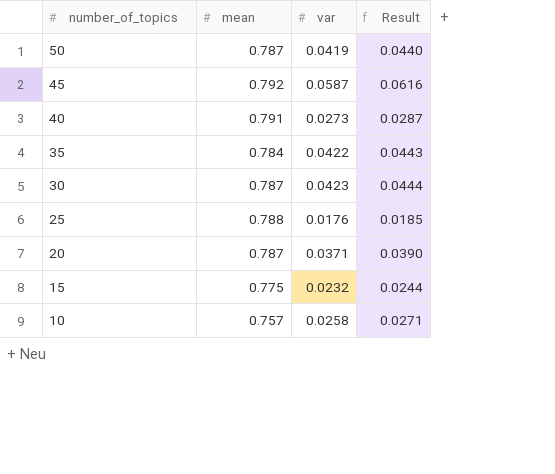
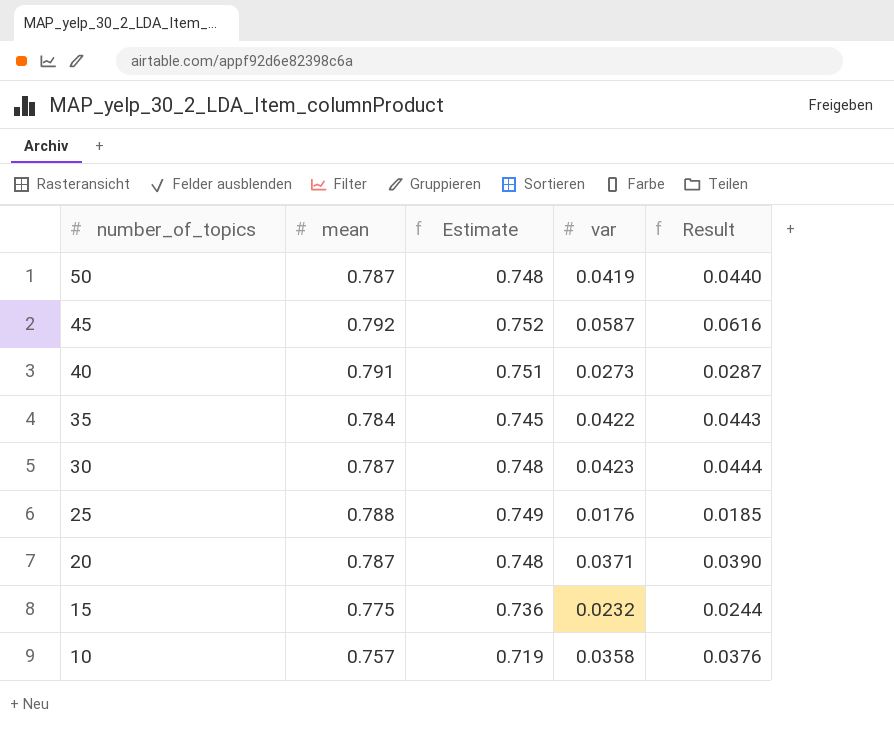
column Estimate | formula: none -> [mean] * 0.95
10 | var: 0.0258 -> 0.0358
10 | Result: 0.0271 -> 0.0376

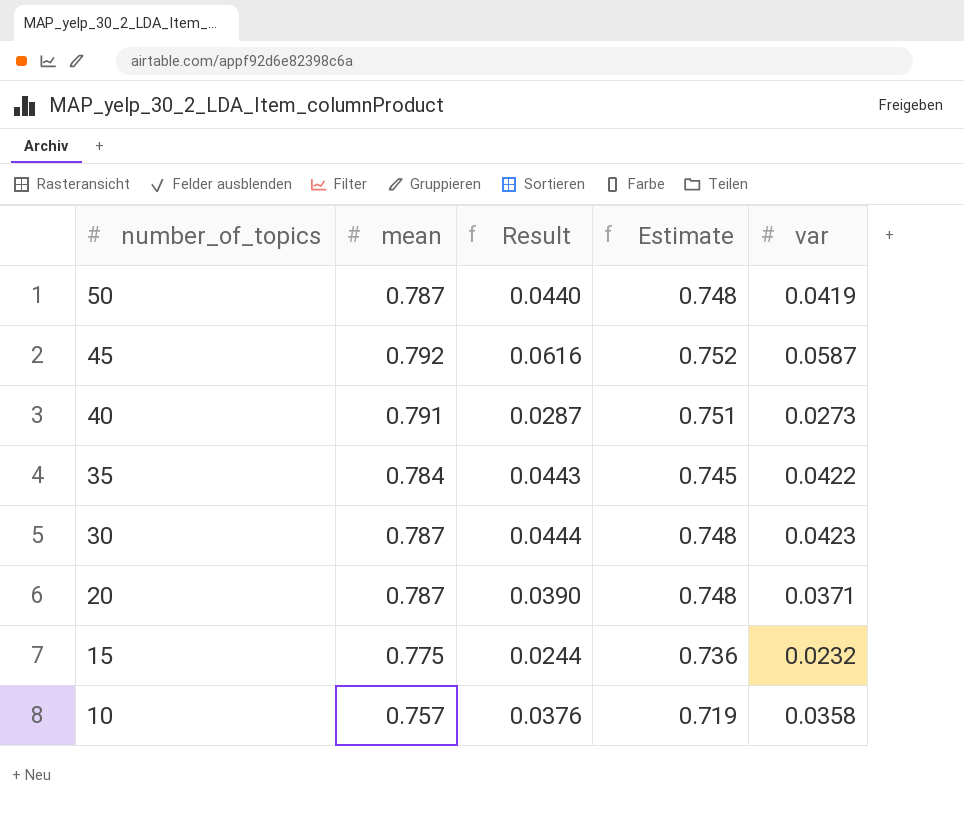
column Result | position: 5 -> 3
row 25: 0.788 | 0.749 | 0.0176 | 0.0185 -> none

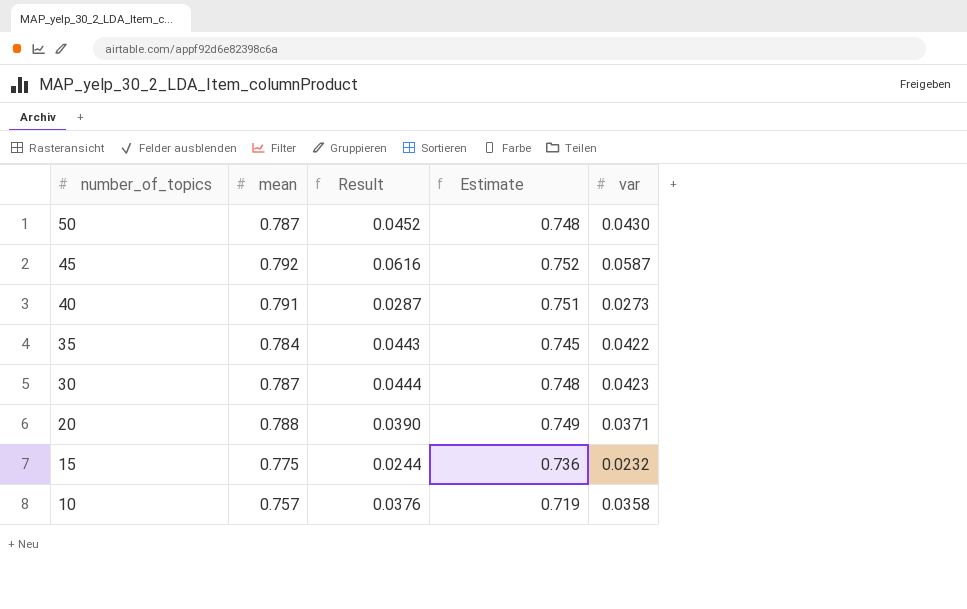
50 | Result: 0.0440 -> 0.0452
50 | var: 0.0419 -> 0.0430
20 | mean: 0.787 -> 0.788
20 | Estimate: 0.748 -> 0.749

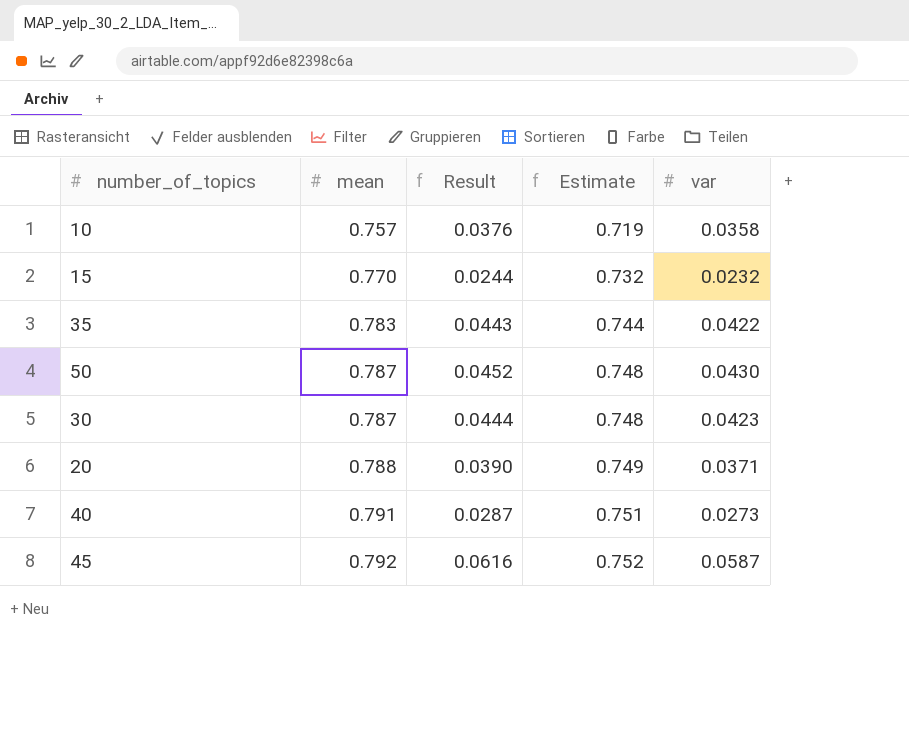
row order: number_of_topics descending -> mean ascending
15 | mean: 0.775 -> 0.770
15 | Estimate: 0.736 -> 0.732
35 | mean: 0.784 -> 0.783
35 | Estimate: 0.745 -> 0.744

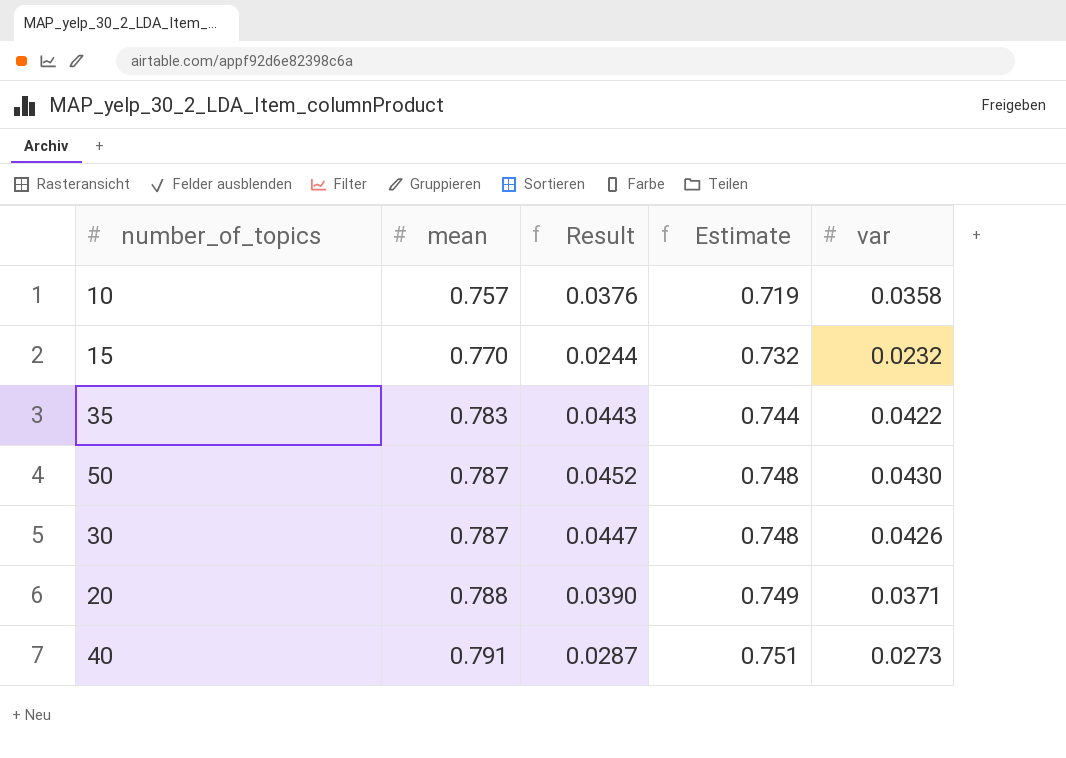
row 45: 0.792 | 0.0616 | 0.752 | 0.0587 -> none
30 | Result: 0.0444 -> 0.0447
30 | var: 0.0423 -> 0.0426

